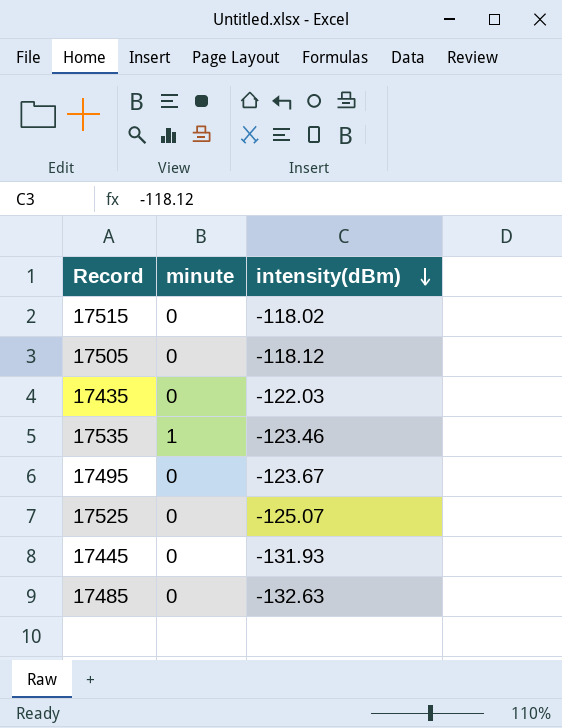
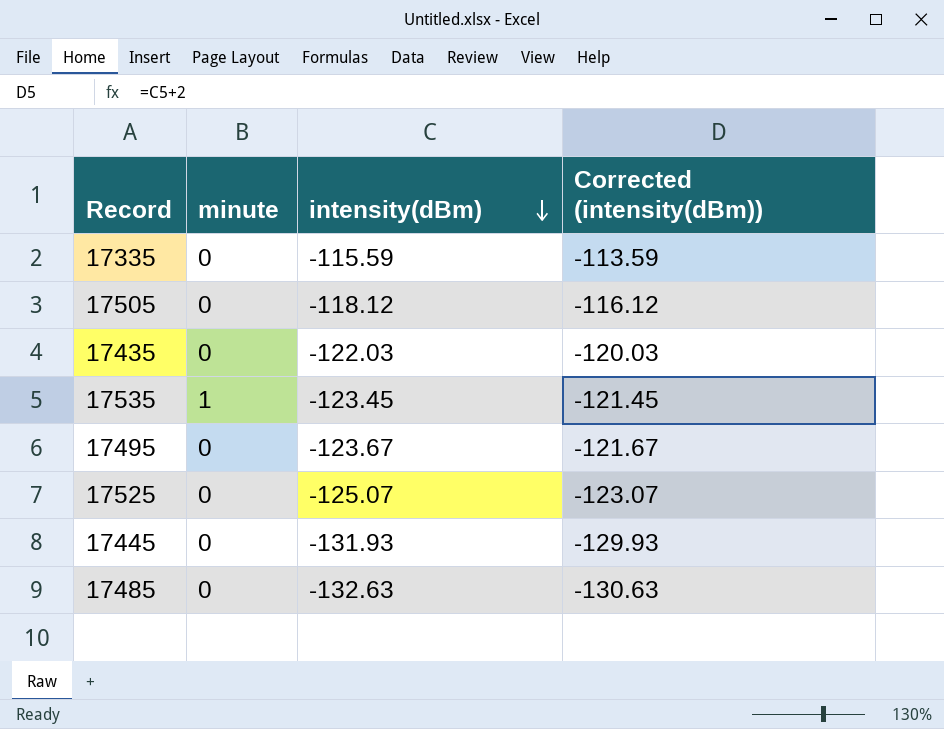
column Corrected (intensity(dBm)) | formula: none -> [intensity(dBm)] + 2
row 17515: 0 | -118.02 -> none
row 17335: none -> 0 | -115.59 | -113.59
17535 | intensity(dBm): -123.46 -> -123.45

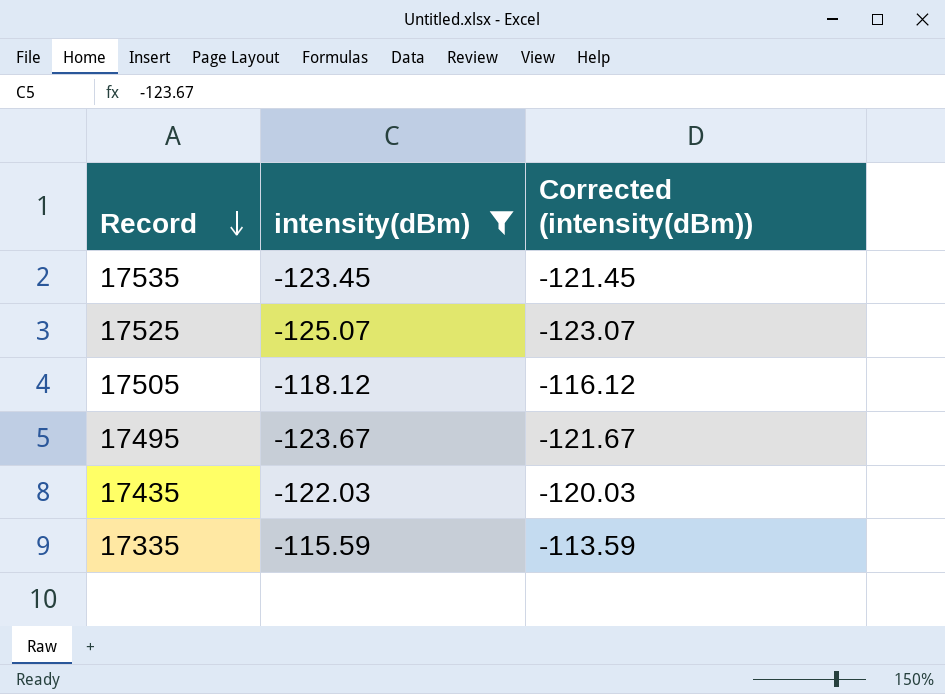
filter: none -> intensity(dBm) >= -125.07
row order: intensity(dBm) descending -> Record descending
column minute | position: 2 -> none

